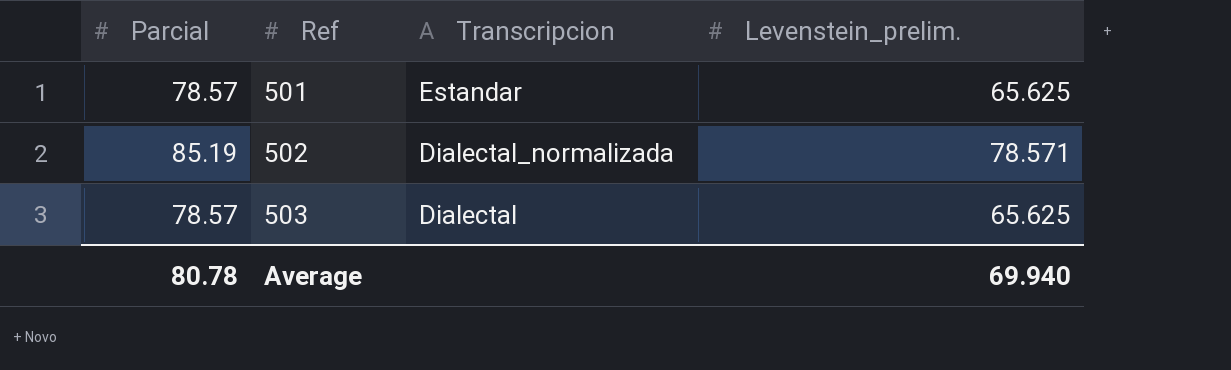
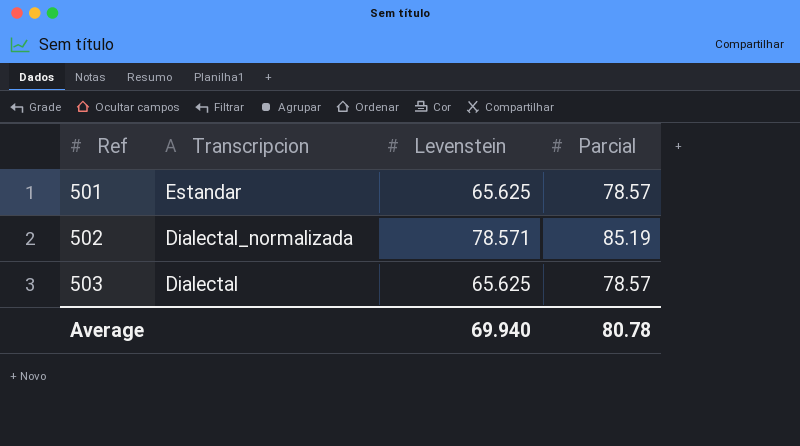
column name: Levenstein_prelim. -> Levenstein
column Parcial | position: 1 -> 4

